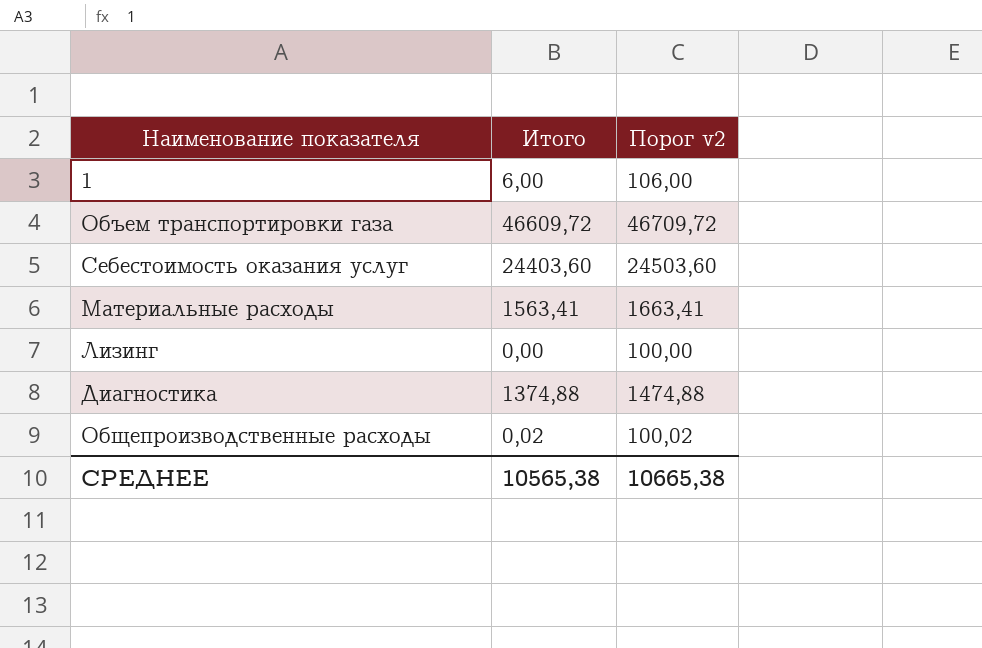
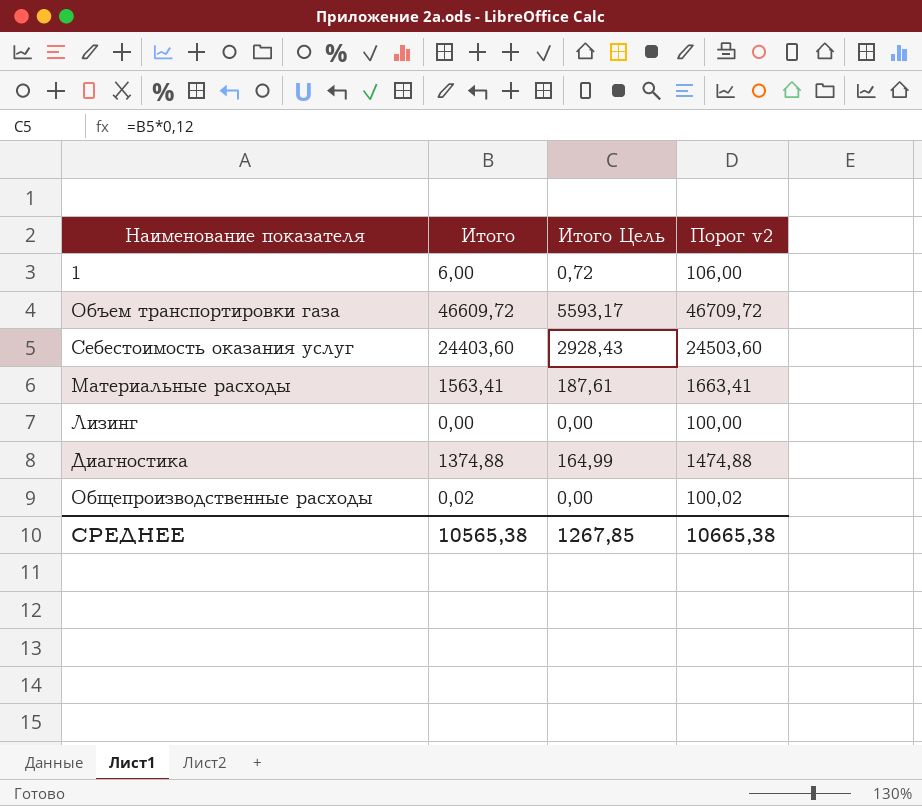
column Итого Цель | formula: none -> [Итого] * 0,12

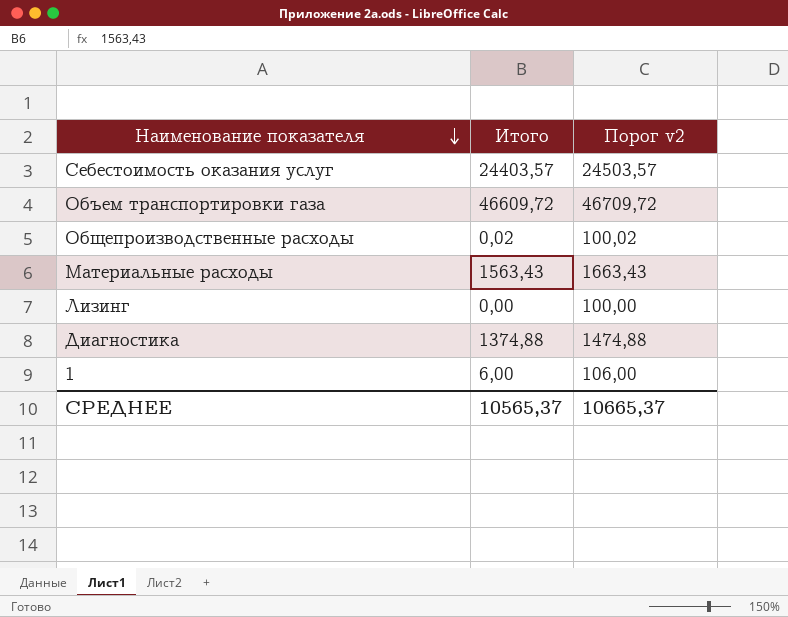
row order: none -> Наименование показателя descending
column Итого Цель | formula: [Итого] * 0,12 -> none
Себестоимость оказания услуг | Итого: 24403,60 -> 24403,57
Себестоимость оказания услуг | Порог v2: 24503,60 -> 24503,57
Материальные расходы | Итого: 1563,41 -> 1563,43
Материальные расходы | Порог v2: 1663,41 -> 1663,43
СРЕДНЕЕ | Итого: 10565,38 -> 10565,37
СРЕДНЕЕ | Порог v2: 10665,38 -> 10665,37

